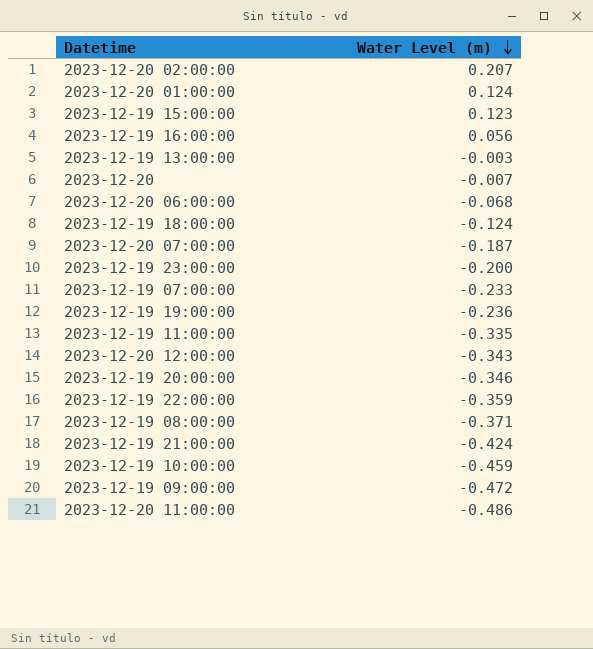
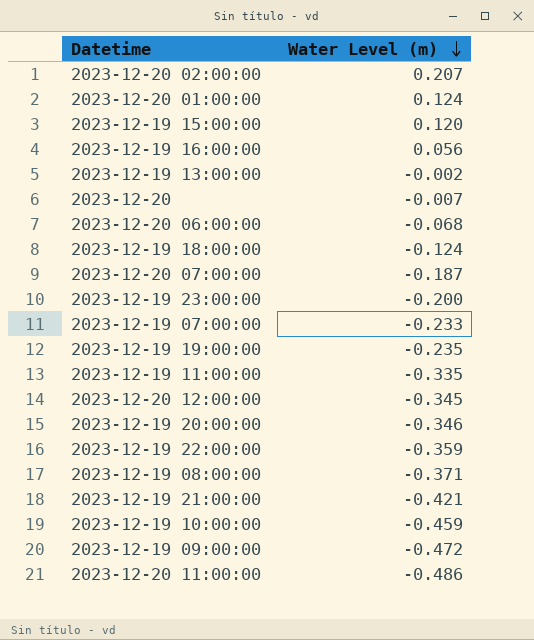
2023-12-19 15:00:00 | Water Level (m): 0.123 -> 0.120
2023-12-19 13:00:00 | Water Level (m): -0.003 -> -0.002
2023-12-19 19:00:00 | Water Level (m): -0.236 -> -0.235
2023-12-20 12:00:00 | Water Level (m): -0.343 -> -0.345
2023-12-19 21:00:00 | Water Level (m): -0.424 -> -0.421

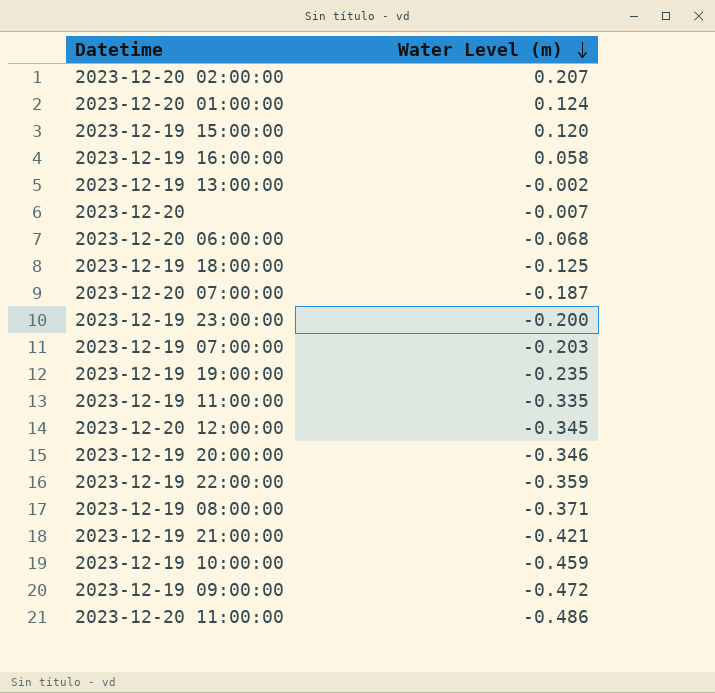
2023-12-19 16:00:00 | Water Level (m): 0.056 -> 0.058
2023-12-19 18:00:00 | Water Level (m): -0.124 -> -0.125
2023-12-19 07:00:00 | Water Level (m): -0.233 -> -0.203

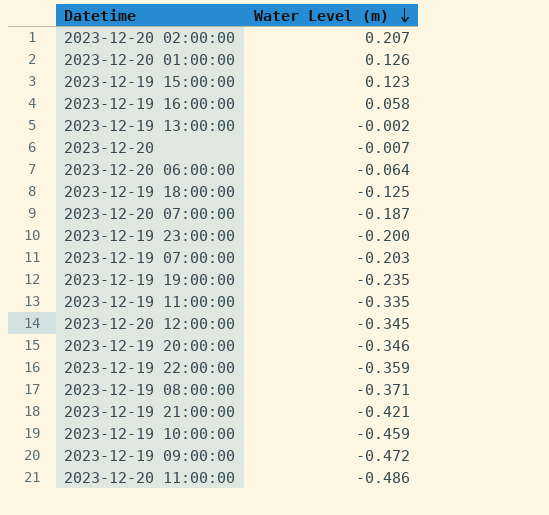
2023-12-20 01:00:00 | Water Level (m): 0.124 -> 0.126
2023-12-19 15:00:00 | Water Level (m): 0.120 -> 0.123
2023-12-20 06:00:00 | Water Level (m): -0.068 -> -0.064

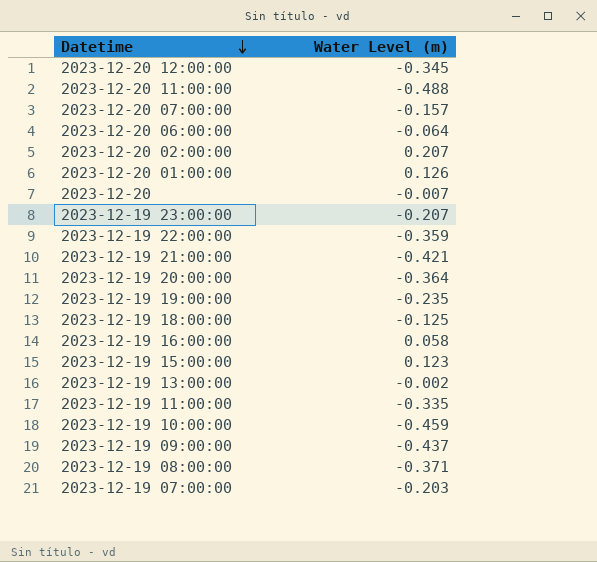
row order: Water Level (m) descending -> Datetime descending
2023-12-20 11:00:00 | Water Level (m): -0.486 -> -0.488
2023-12-20 07:00:00 | Water Level (m): -0.187 -> -0.157
2023-12-19 23:00:00 | Water Level (m): -0.200 -> -0.207
2023-12-19 20:00:00 | Water Level (m): -0.346 -> -0.364
2023-12-19 09:00:00 | Water Level (m): -0.472 -> -0.437

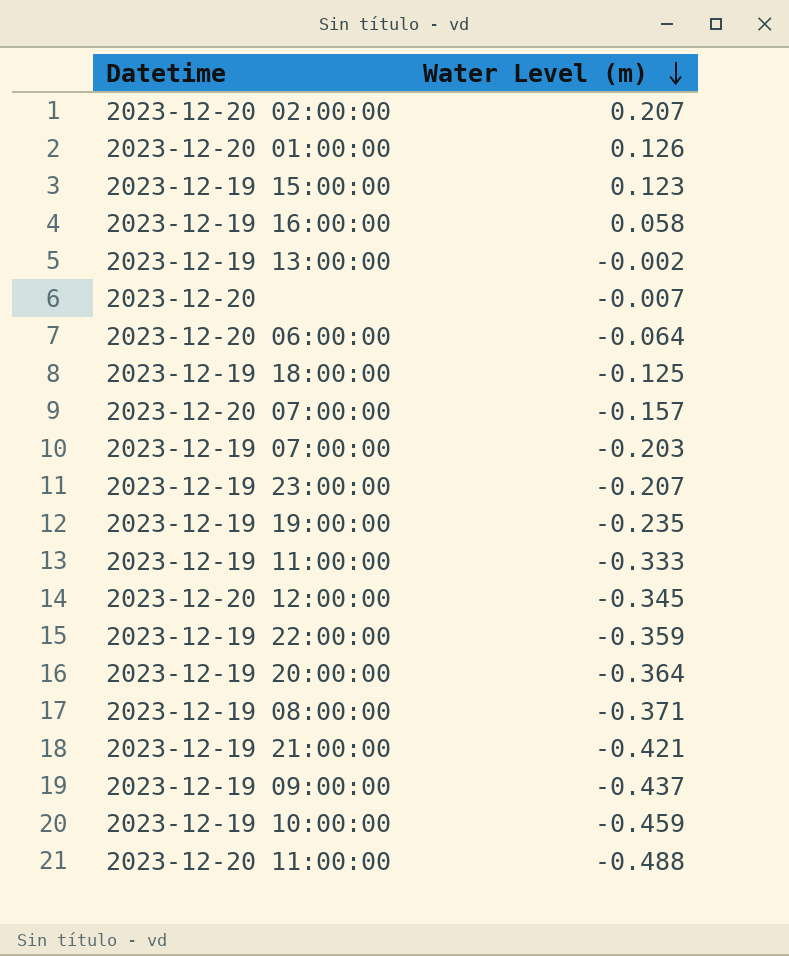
row order: Datetime descending -> Water Level (m) descending
2023-12-19 11:00:00 | Water Level (m): -0.335 -> -0.333

